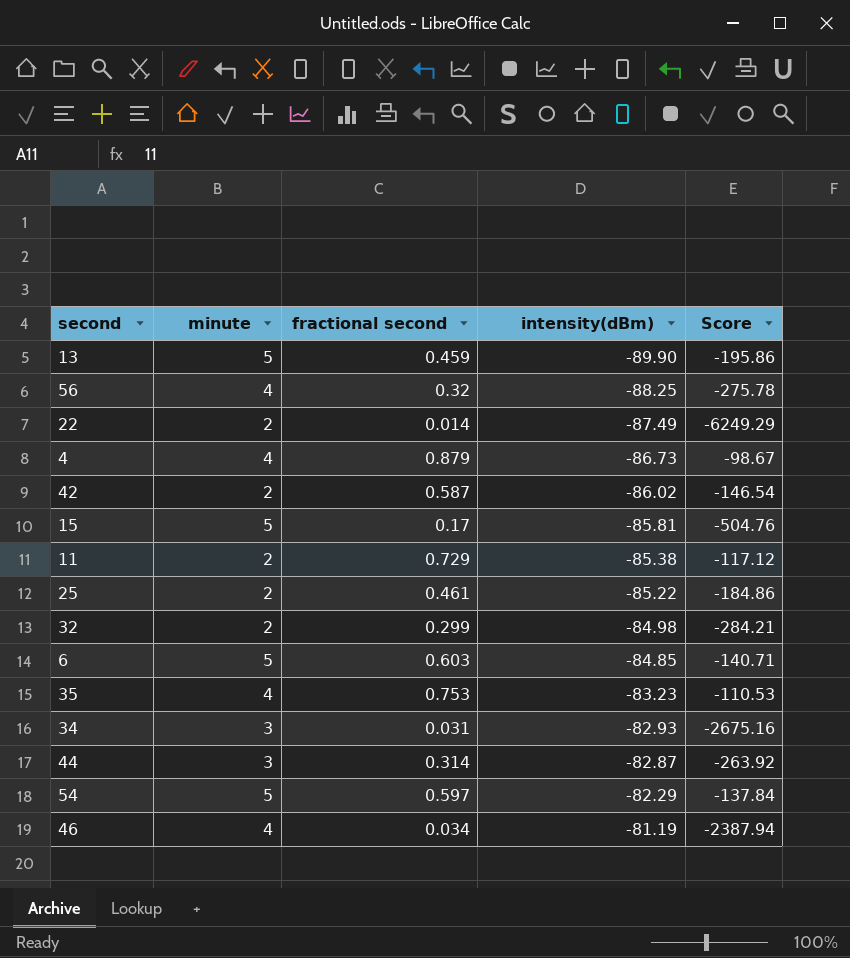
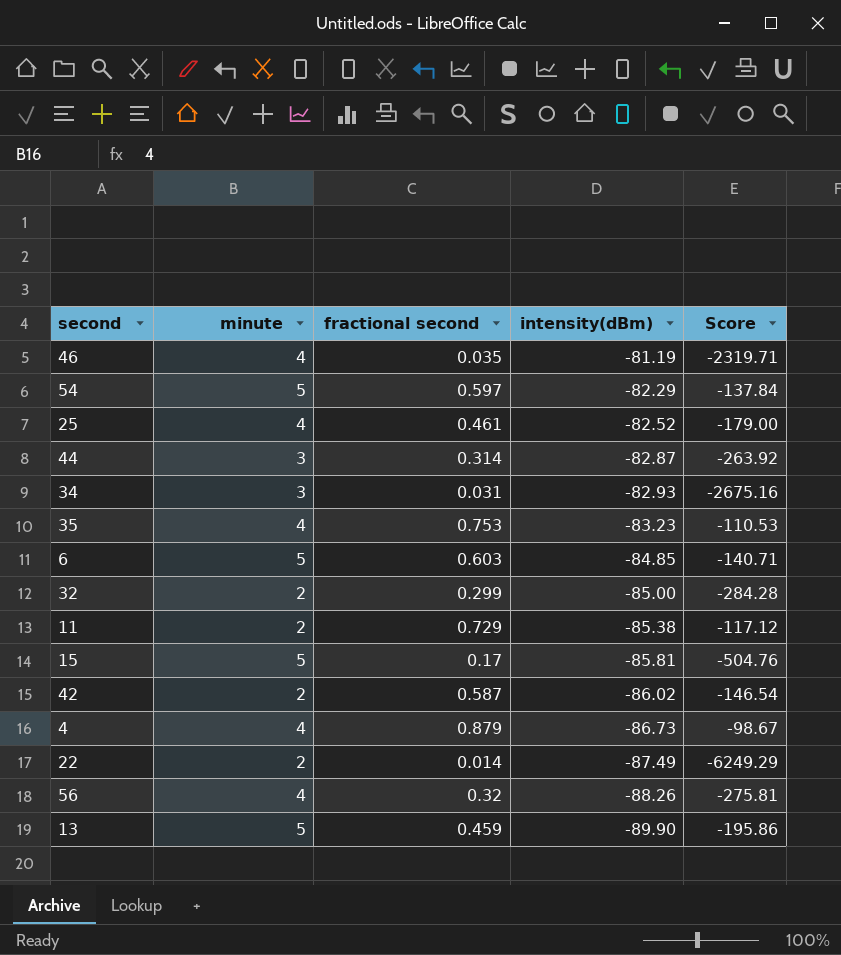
row order: intensity(dBm) ascending -> intensity(dBm) descending
46 | fractional second: 0.034 -> 0.035
46 | Score: -2387.94 -> -2319.71
25 | minute: 2 -> 4
25 | intensity(dBm): -85.22 -> -82.52
25 | Score: -184.86 -> -179.00
32 | intensity(dBm): -84.98 -> -85.00
32 | Score: -284.21 -> -284.28
56 | intensity(dBm): -88.25 -> -88.26
56 | Score: -275.78 -> -275.81

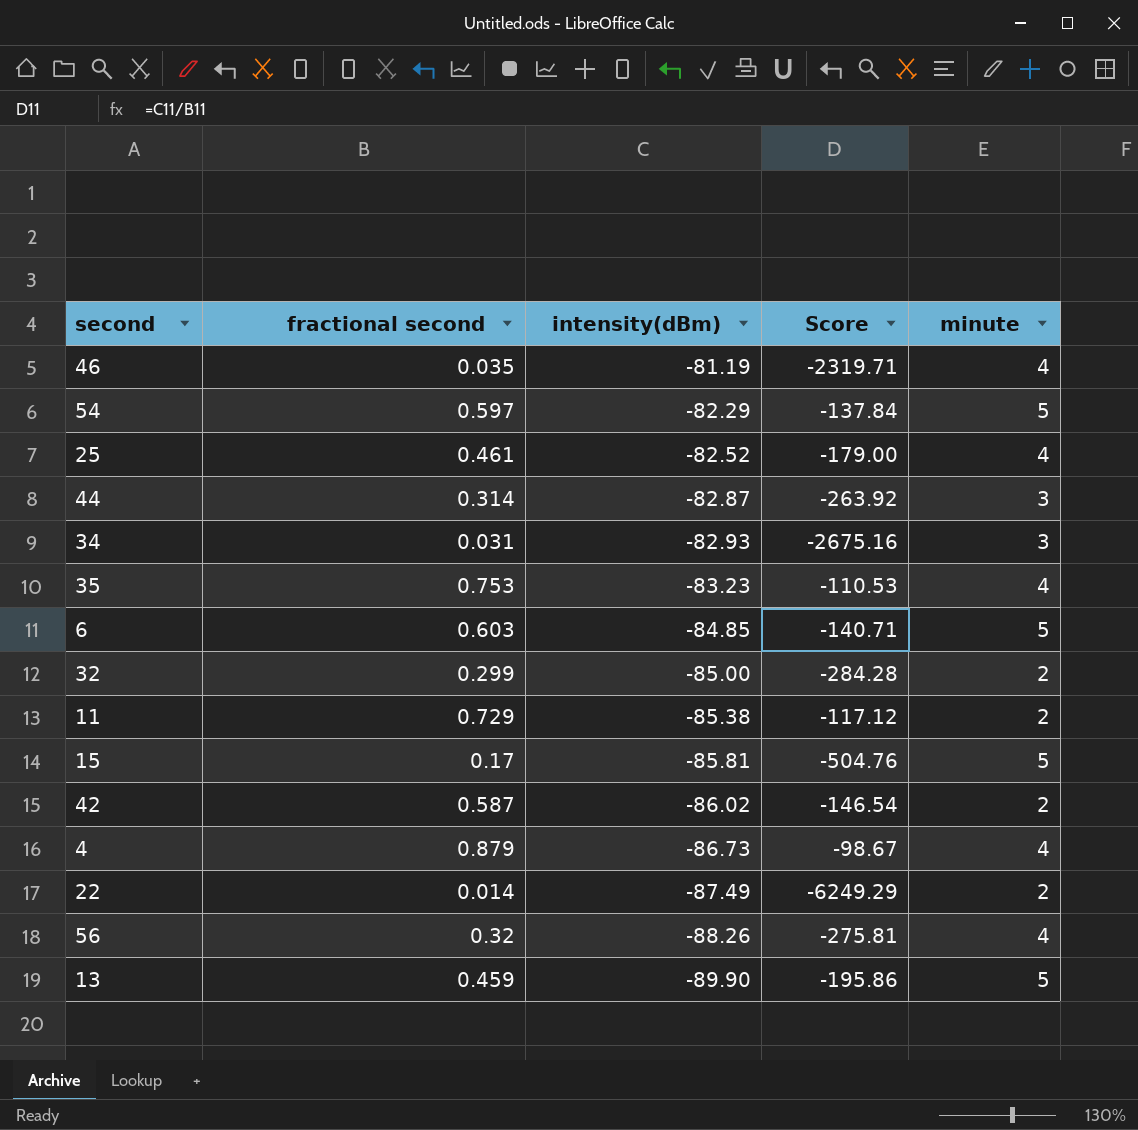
column minute | position: 2 -> 5

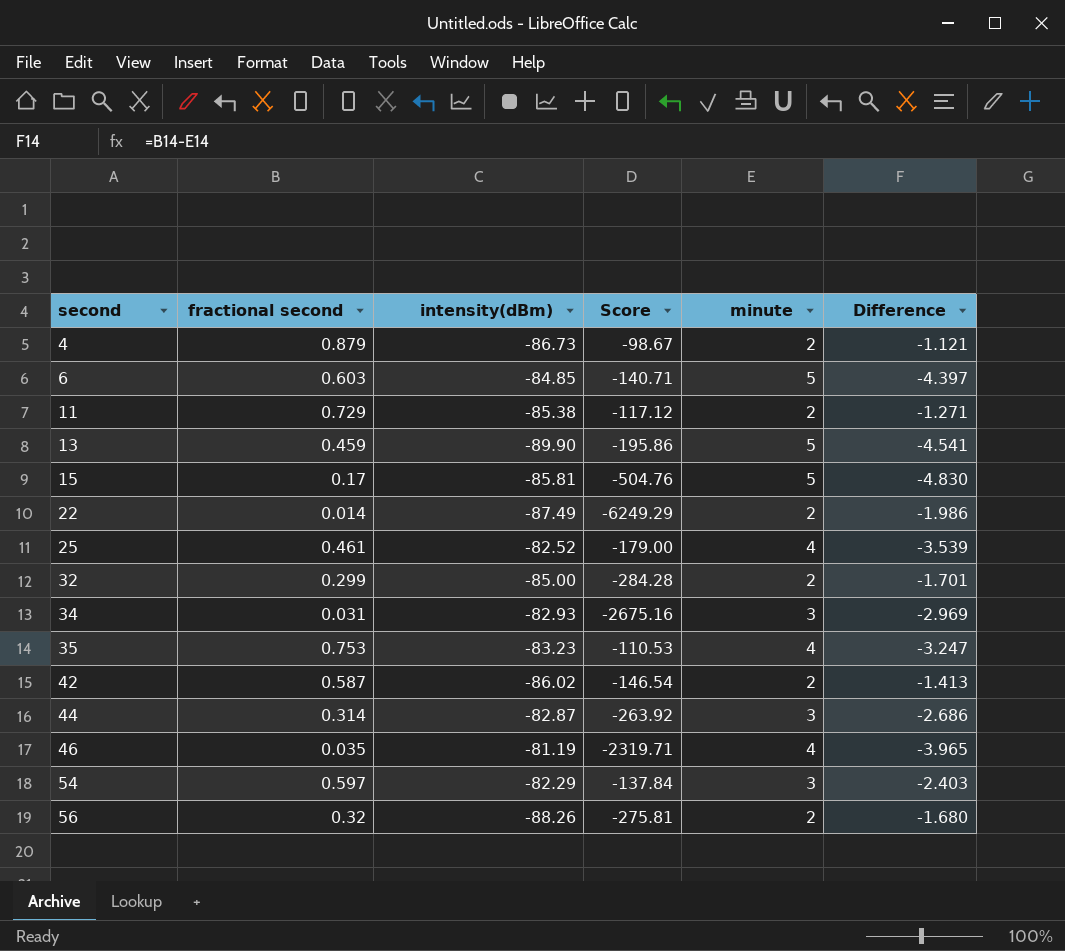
row order: intensity(dBm) descending -> second ascending
column Difference | formula: none -> [fractional second] - [minute]
4 | minute: 4 -> 2
54 | minute: 5 -> 3
56 | minute: 4 -> 2

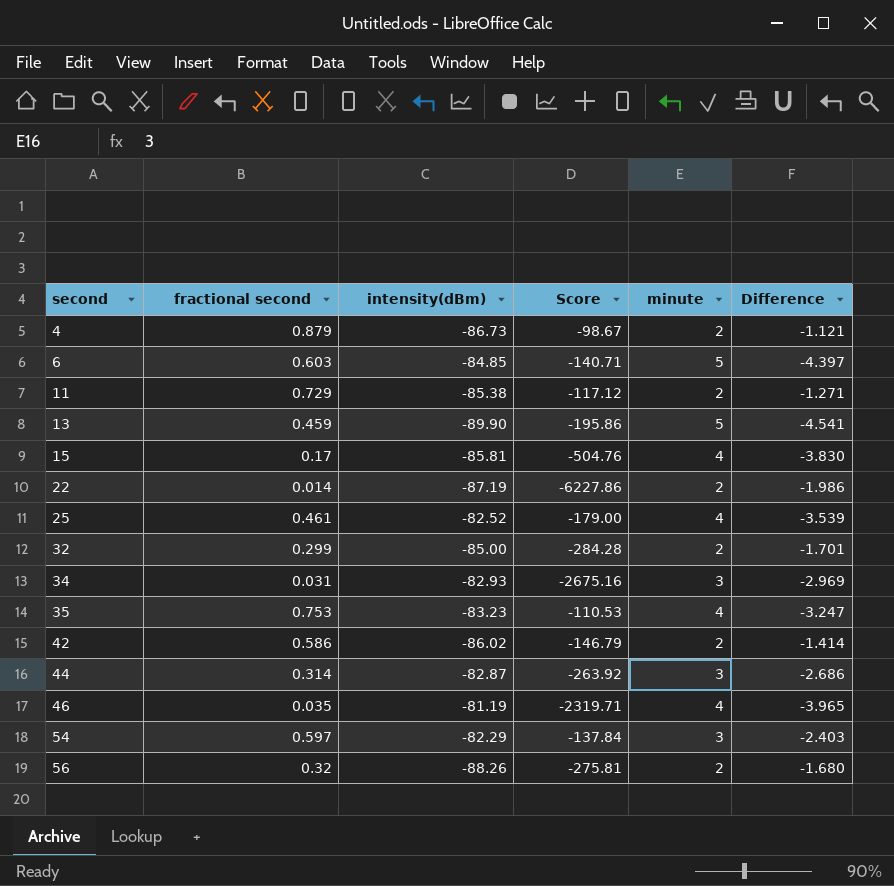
15 | minute: 5 -> 4
15 | Difference: -4.830 -> -3.830
22 | intensity(dBm): -87.49 -> -87.19
22 | Score: -6249.29 -> -6227.86
42 | fractional second: 0.587 -> 0.586
42 | Score: -146.54 -> -146.79
42 | Difference: -1.413 -> -1.414

